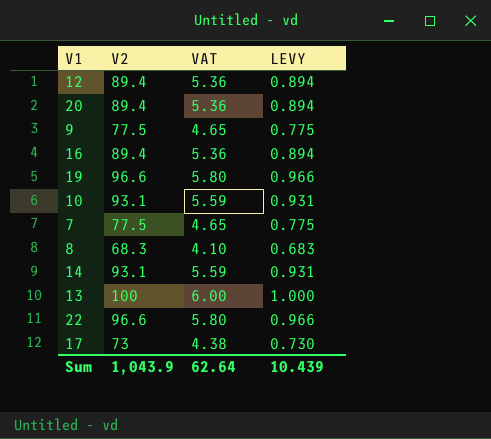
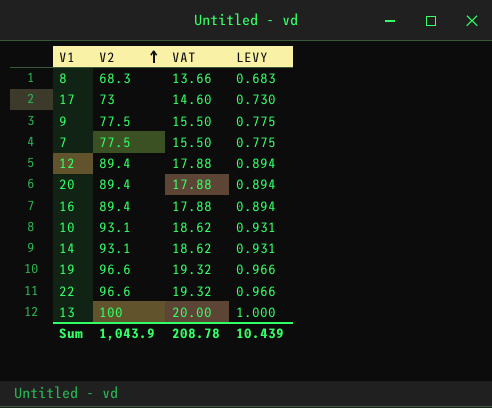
row order: none -> V2 ascending
column VAT | formula: [V2] * 0.06 -> [V2] * 0.2
Sum | VAT: 62.64 -> 208.78

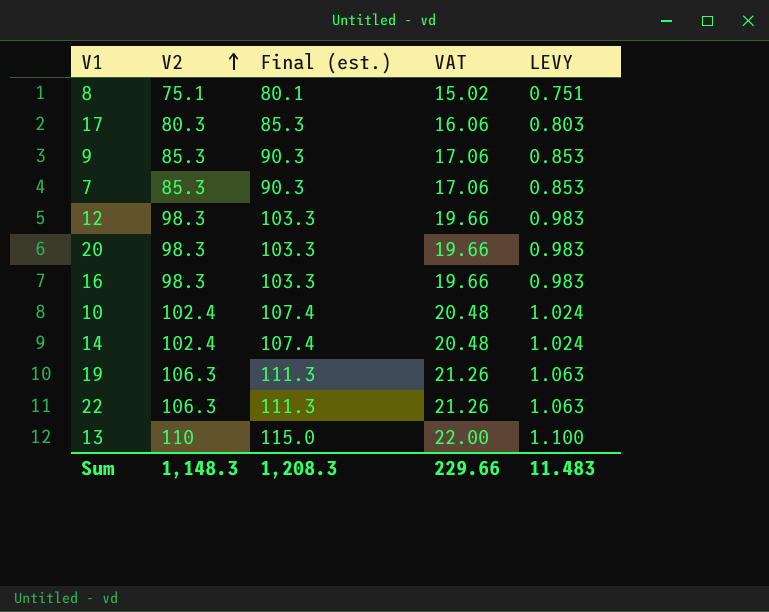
column Final (est.) | formula: none -> [V2] + 5
8 | V2: 68.3 -> 75.1
8 | VAT: 13.66 -> 15.02
8 | LEVY: 0.683 -> 0.751
17 | V2: 73 -> 80.3
17 | VAT: 14.60 -> 16.06
17 | LEVY: 0.730 -> 0.803
9 | V2: 77.5 -> 85.3
9 | VAT: 15.50 -> 17.06
9 | LEVY: 0.775 -> 0.853
7 | V2: 77.5 -> 85.3
7 | VAT: 15.50 -> 17.06
7 | LEVY: 0.775 -> 0.853
12 | V2: 89.4 -> 98.3
12 | VAT: 17.88 -> 19.66
12 | LEVY: 0.894 -> 0.983
20 | V2: 89.4 -> 98.3
20 | VAT: 17.88 -> 19.66
20 | LEVY: 0.894 -> 0.983
16 | V2: 89.4 -> 98.3
16 | VAT: 17.88 -> 19.66
16 | LEVY: 0.894 -> 0.983
10 | V2: 93.1 -> 102.4
10 | VAT: 18.62 -> 20.48
10 | LEVY: 0.931 -> 1.024
14 | V2: 93.1 -> 102.4
14 | VAT: 18.62 -> 20.48
14 | LEVY: 0.931 -> 1.024
19 | V2: 96.6 -> 106.3
19 | VAT: 19.32 -> 21.26
19 | LEVY: 0.966 -> 1.063
22 | V2: 96.6 -> 106.3
22 | VAT: 19.32 -> 21.26
22 | LEVY: 0.966 -> 1.063
13 | V2: 100 -> 110
13 | VAT: 20.00 -> 22.00
13 | LEVY: 1.000 -> 1.100
Sum | V2: 1,043.9 -> 1,148.3
Sum | VAT: 208.78 -> 229.66
Sum | LEVY: 10.439 -> 11.483

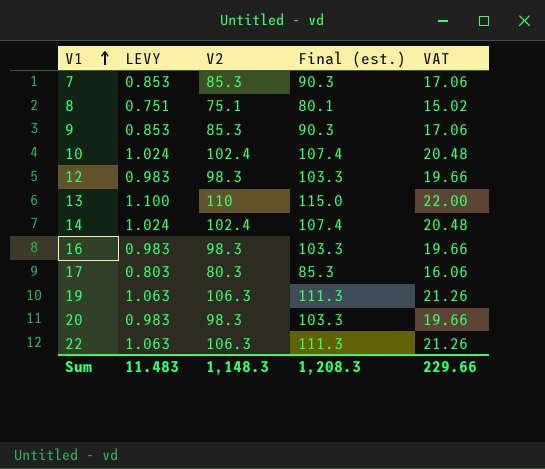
row order: V2 ascending -> V1 ascending
column LEVY | position: 5 -> 2

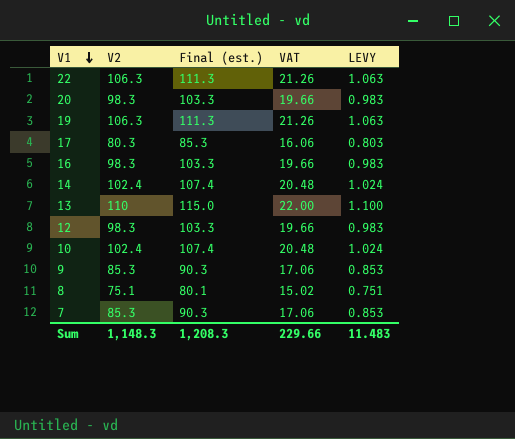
row order: V1 ascending -> V1 descending
column LEVY | position: 2 -> 5

